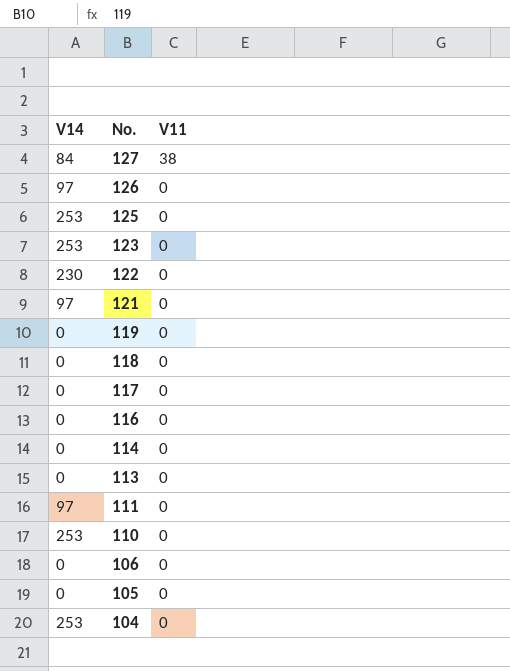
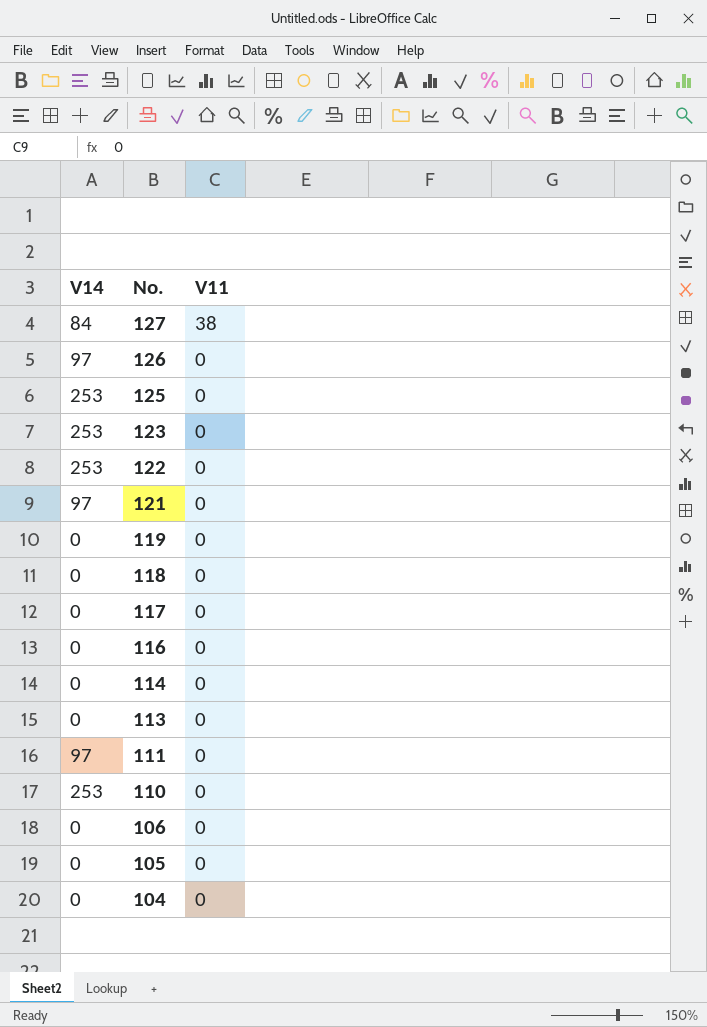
122 | V14: 230 -> 253
104 | V14: 253 -> 0

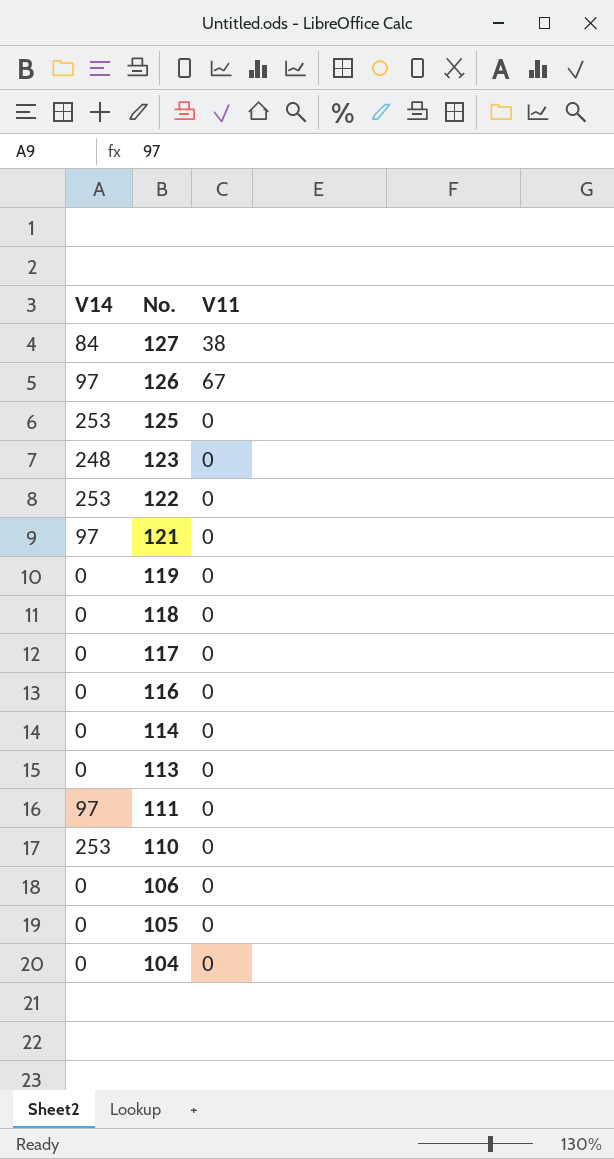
126 | V11: 0 -> 67
123 | V14: 253 -> 248

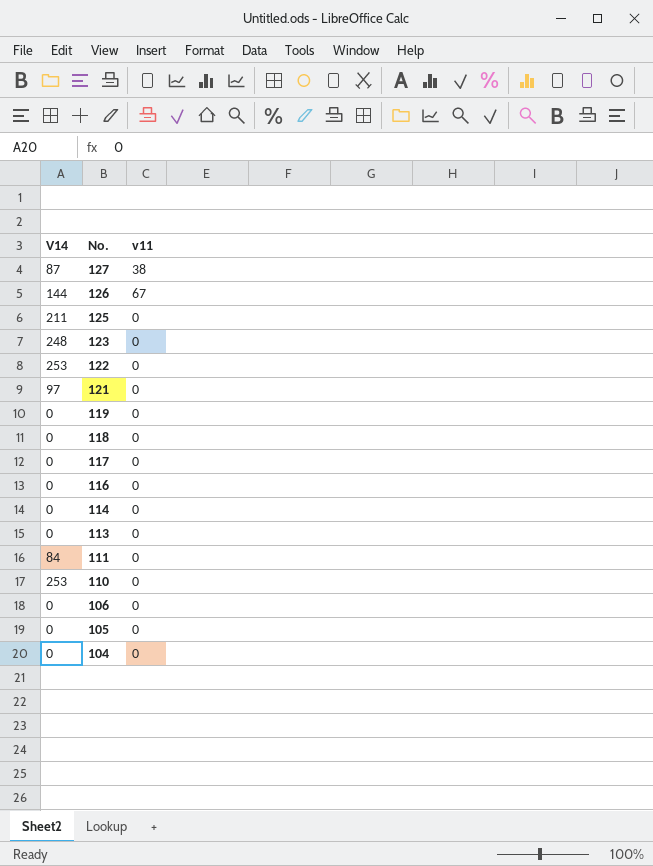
column name: V11 -> v11
127 | V14: 84 -> 87
126 | V14: 97 -> 144
125 | V14: 253 -> 211
111 | V14: 97 -> 84

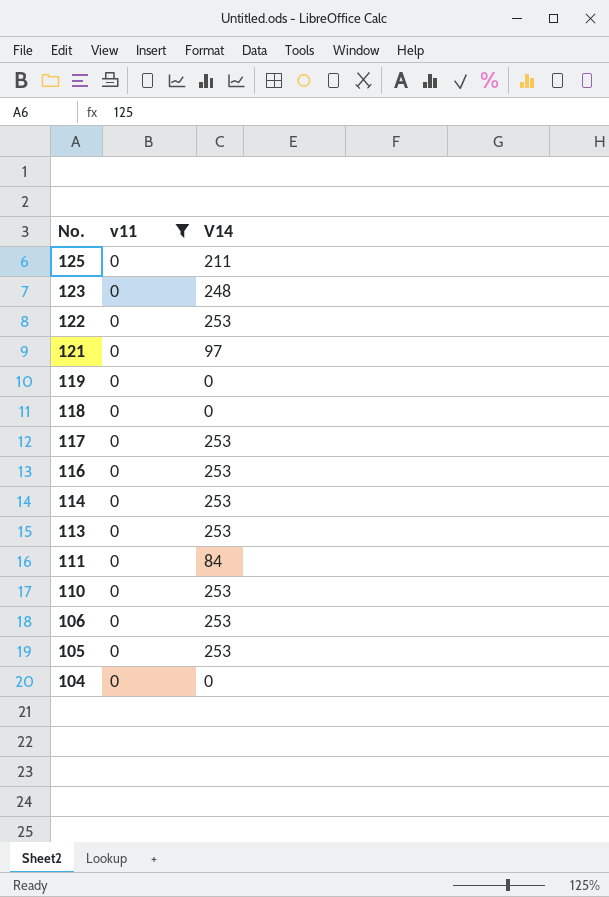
filter: none -> v11 = 0
column V14 | position: 1 -> 3
117 | V14: 0 -> 253
116 | V14: 0 -> 253
114 | V14: 0 -> 253
113 | V14: 0 -> 253
106 | V14: 0 -> 253
105 | V14: 0 -> 253

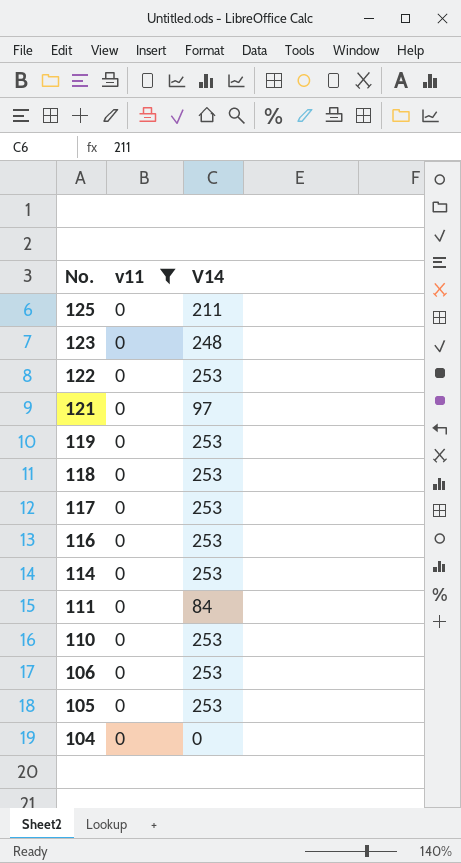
row 113: 0 | 253 -> none
119 | V14: 0 -> 253
118 | V14: 0 -> 253

